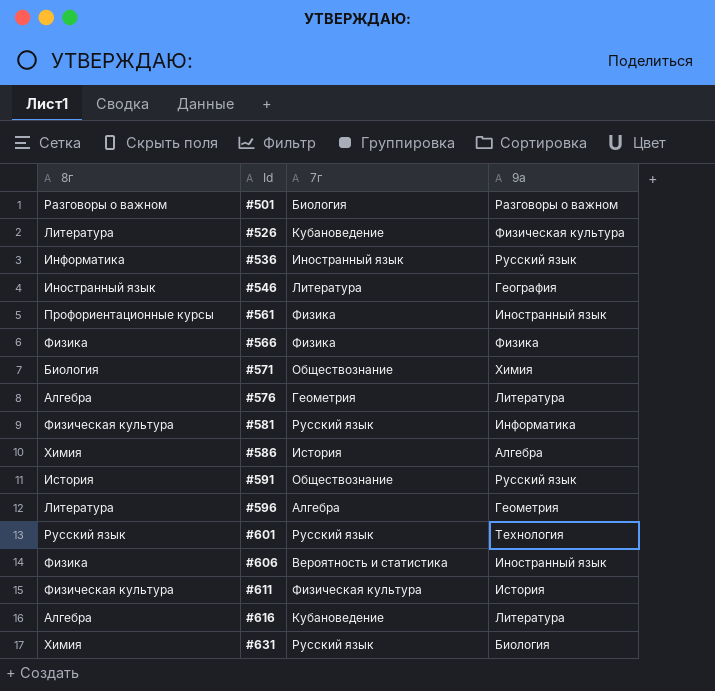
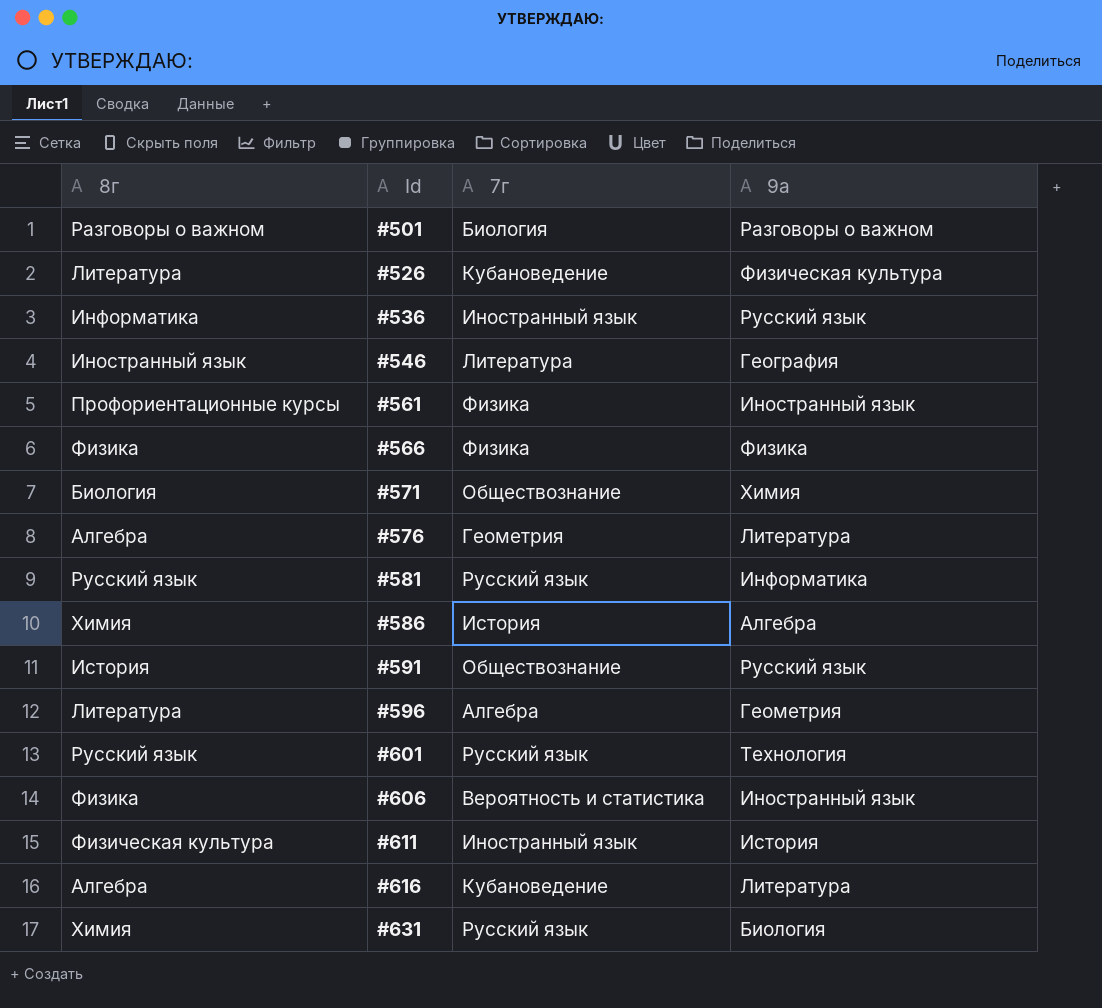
#581 | 8г: Физическая культура -> Русский язык
#611 | 7г: Физическая культура -> Иностранный язык

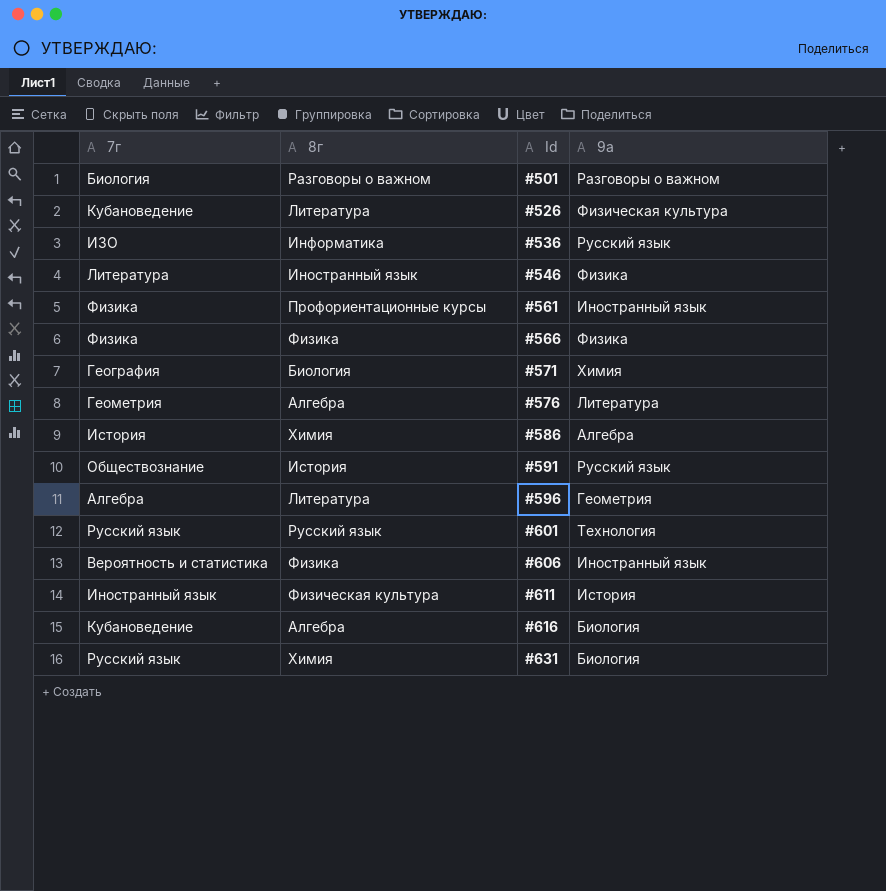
column 7г | position: 3 -> 1
row #581: Русский язык | Русский язык | Информатика -> none
#536 | 7г: Иностранный язык -> ИЗО
#546 | 9а: География -> Физика
#571 | 7г: Обществознание -> География
#616 | 9а: Литература -> Биология

